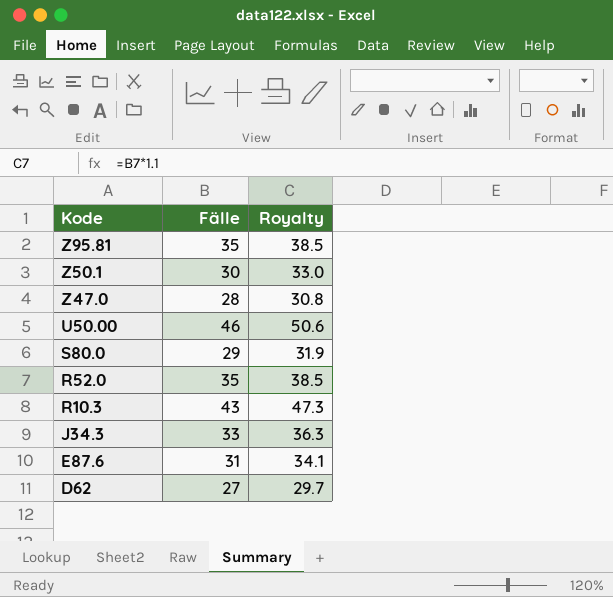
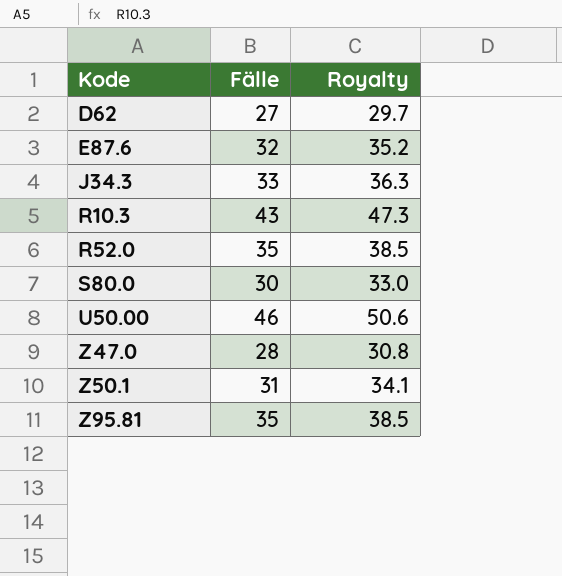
row order: Kode descending -> Kode ascending
E87.6 | Fälle: 31 -> 32
E87.6 | Royalty: 34.1 -> 35.2
S80.0 | Fälle: 29 -> 30
S80.0 | Royalty: 31.9 -> 33.0
Z50.1 | Fälle: 30 -> 31
Z50.1 | Royalty: 33.0 -> 34.1

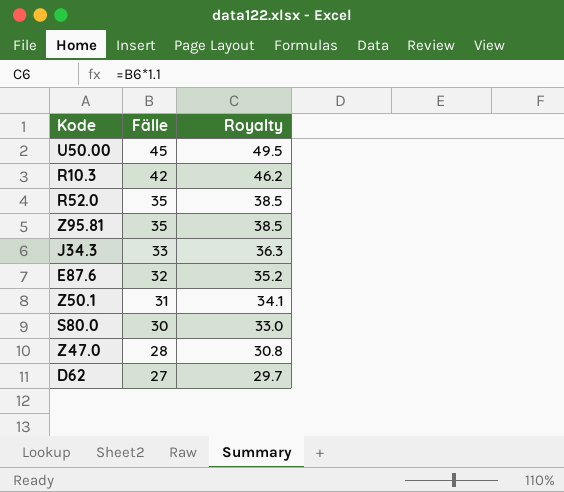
row order: Kode ascending -> Fälle descending
U50.00 | Fälle: 46 -> 45
U50.00 | Royalty: 50.6 -> 49.5
R10.3 | Fälle: 43 -> 42
R10.3 | Royalty: 47.3 -> 46.2

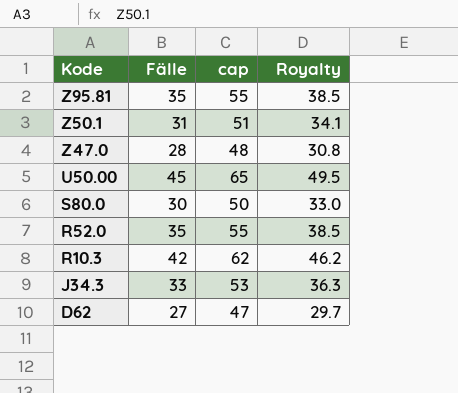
row order: Fälle descending -> Kode descending
column cap | formula: none -> [Fälle] + 20
row E87.6: 32 | 35.2 -> none

